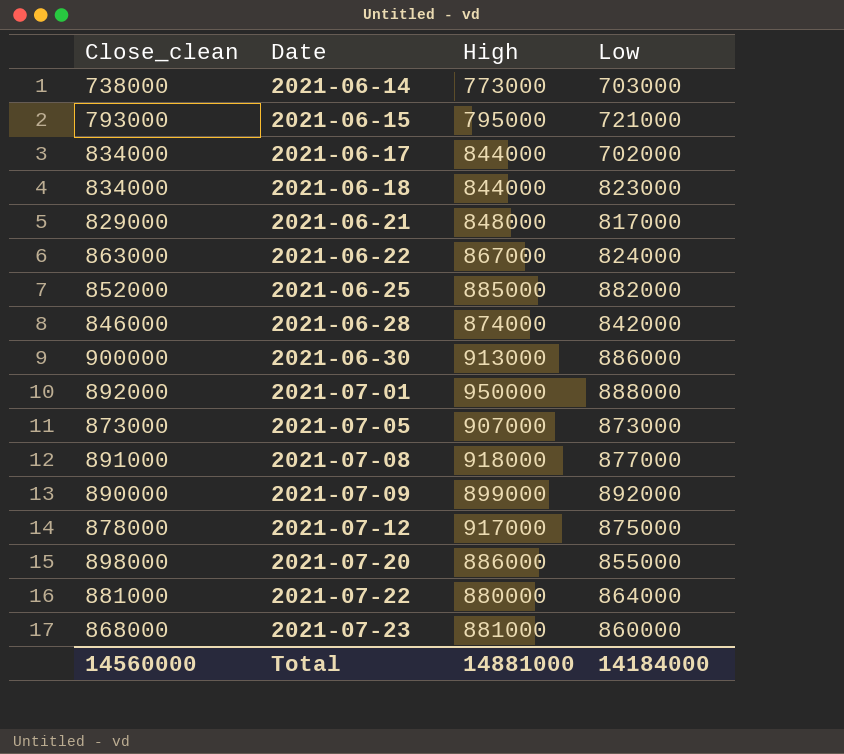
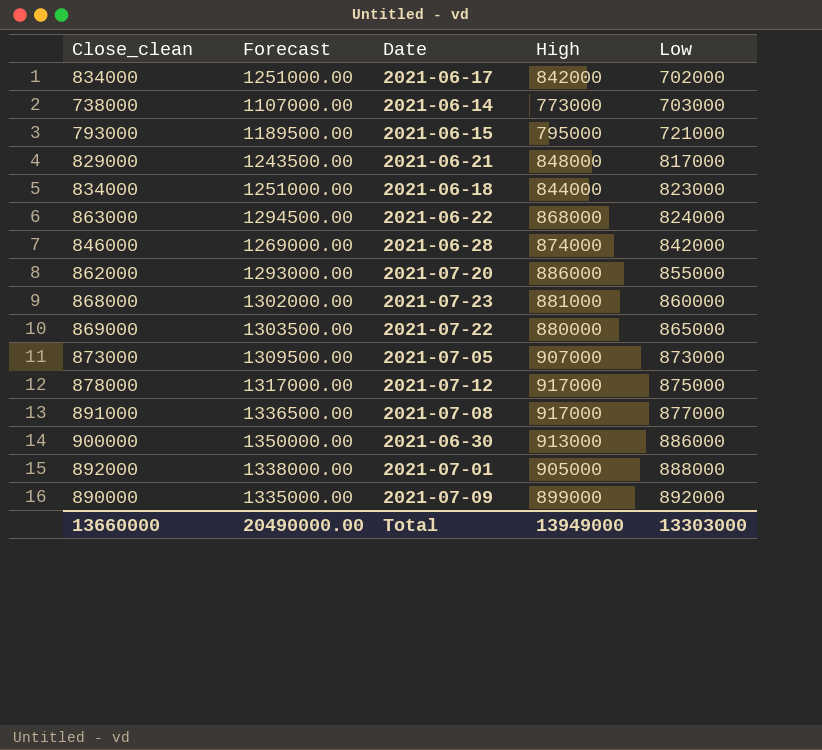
row order: Date ascending -> Low ascending
column Forecast | formula: none -> [Close_clean] * 1.5
row 2021-06-25: 852000 | 885000 | 882000 -> none
2021-06-17 | High: 844000 -> 842000
2021-06-22 | High: 867000 -> 868000
2021-07-20 | Close_clean: 898000 -> 862000
2021-07-22 | Close_clean: 881000 -> 869000
2021-07-22 | Low: 864000 -> 865000
2021-07-08 | High: 918000 -> 917000
2021-07-01 | High: 950000 -> 905000
Total | Close_clean: 14560000 -> 13660000
Total | High: 14881000 -> 13949000
Total | Low: 14184000 -> 13303000

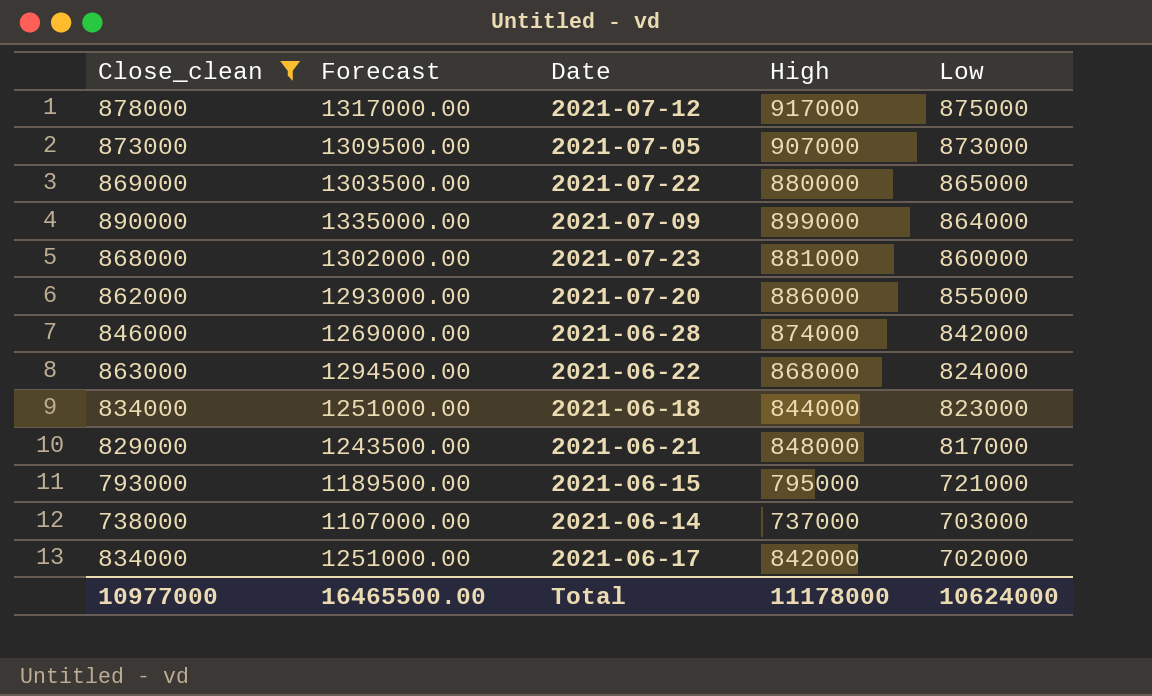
filter: none -> Close_clean <= 890000
row order: Low ascending -> Low descending
2021-07-09 | Low: 892000 -> 864000
2021-06-14 | High: 773000 -> 737000
Total | Close_clean: 13660000 -> 10977000
Total | Forecast: 20490000.00 -> 16465500.00
Total | High: 13949000 -> 11178000
Total | Low: 13303000 -> 10624000

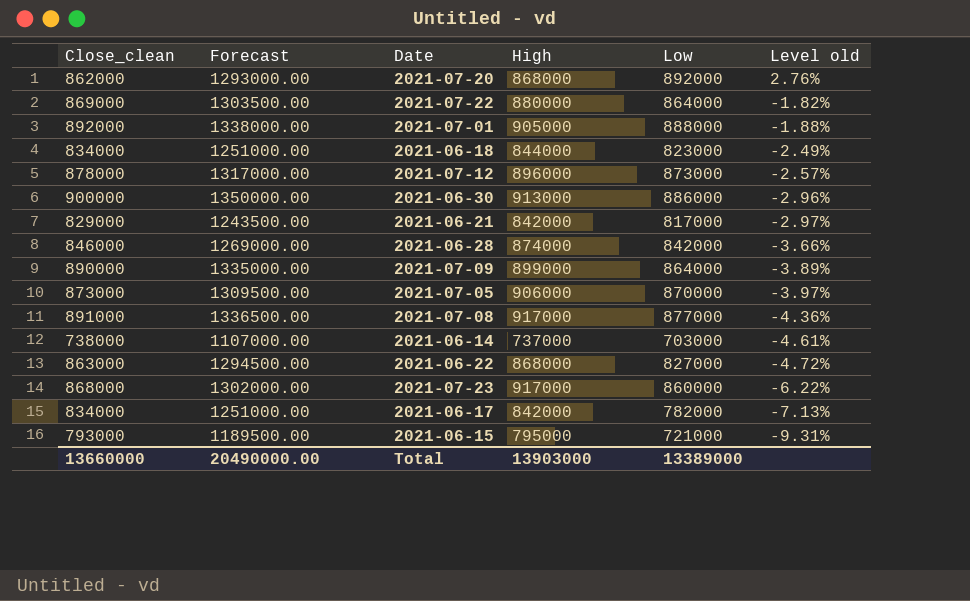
filter: Close_clean <= 890000 -> none
row order: Low descending -> Level old descending
column Level old | formula: none -> ([Low] - [High]) / [High]
2021-07-20 | High: 886000 -> 868000
2021-07-20 | Low: 855000 -> 892000
2021-07-22 | Low: 865000 -> 864000
2021-07-12 | High: 917000 -> 896000
2021-07-12 | Low: 875000 -> 873000
2021-06-21 | High: 848000 -> 842000
2021-07-05 | High: 907000 -> 906000
2021-07-05 | Low: 873000 -> 870000
2021-06-22 | Low: 824000 -> 827000
2021-07-23 | High: 881000 -> 917000
2021-06-17 | Low: 702000 -> 782000
Total | Close_clean: 10977000 -> 13660000
Total | Forecast: 16465500.00 -> 20490000.00
Total | High: 11178000 -> 13903000
Total | Low: 10624000 -> 13389000

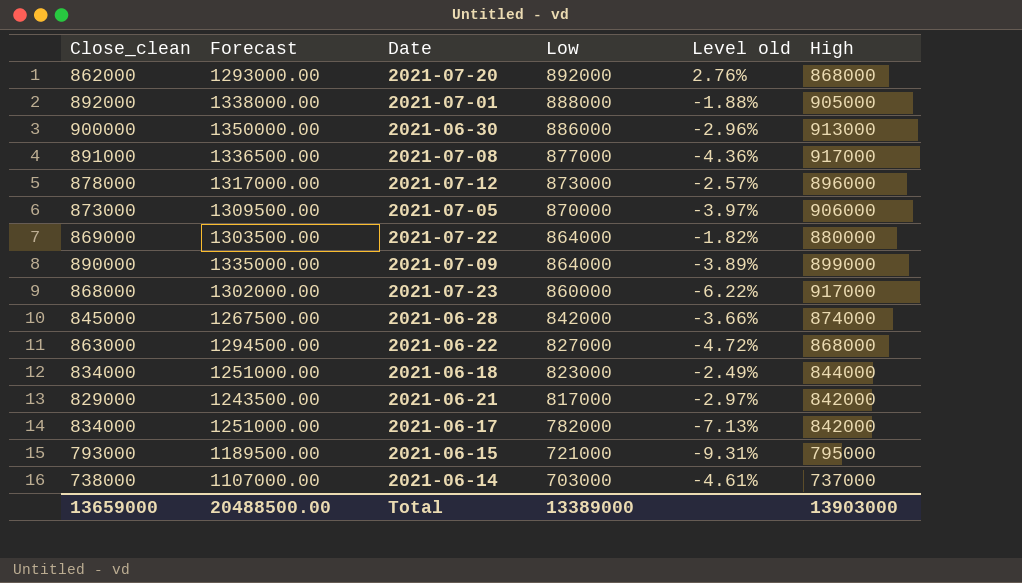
row order: Level old descending -> Low descending
column High | position: 4 -> 6
2021-06-28 | Close_clean: 846000 -> 845000
2021-06-28 | Forecast: 1269000.00 -> 1267500.00
Total | Close_clean: 13660000 -> 13659000
Total | Forecast: 20490000.00 -> 20488500.00

